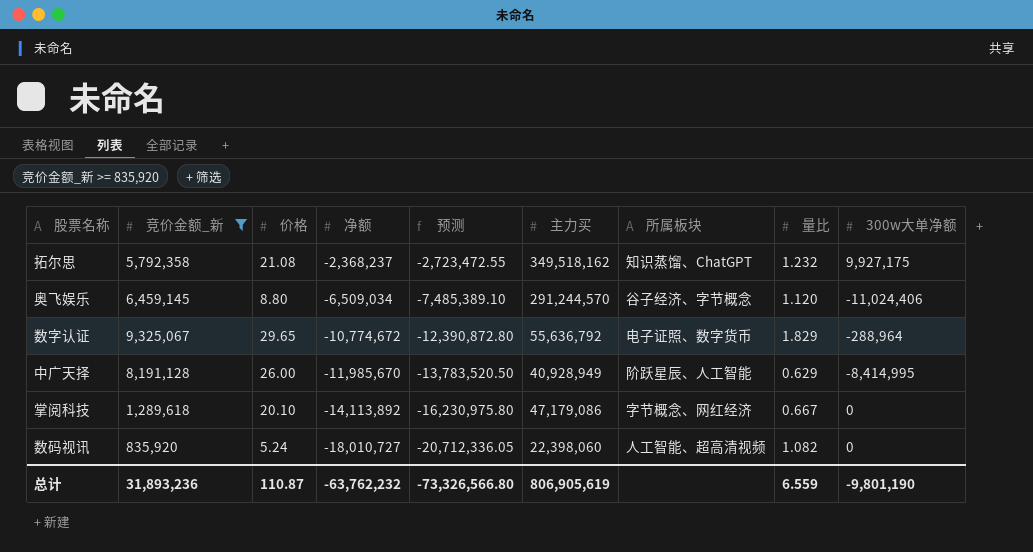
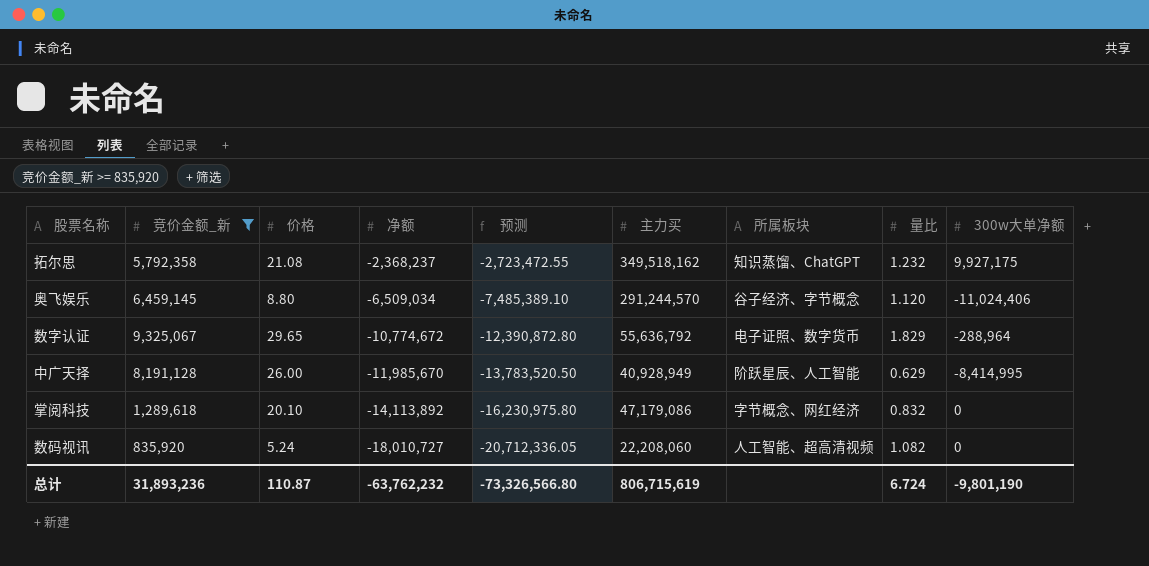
掌阅科技 | 量比: 0.667 -> 0.832
数码视讯 | 主力买: 22,398,060 -> 22,208,060
总计 | 主力买: 806,905,619 -> 806,715,619
总计 | 量比: 6.559 -> 6.724

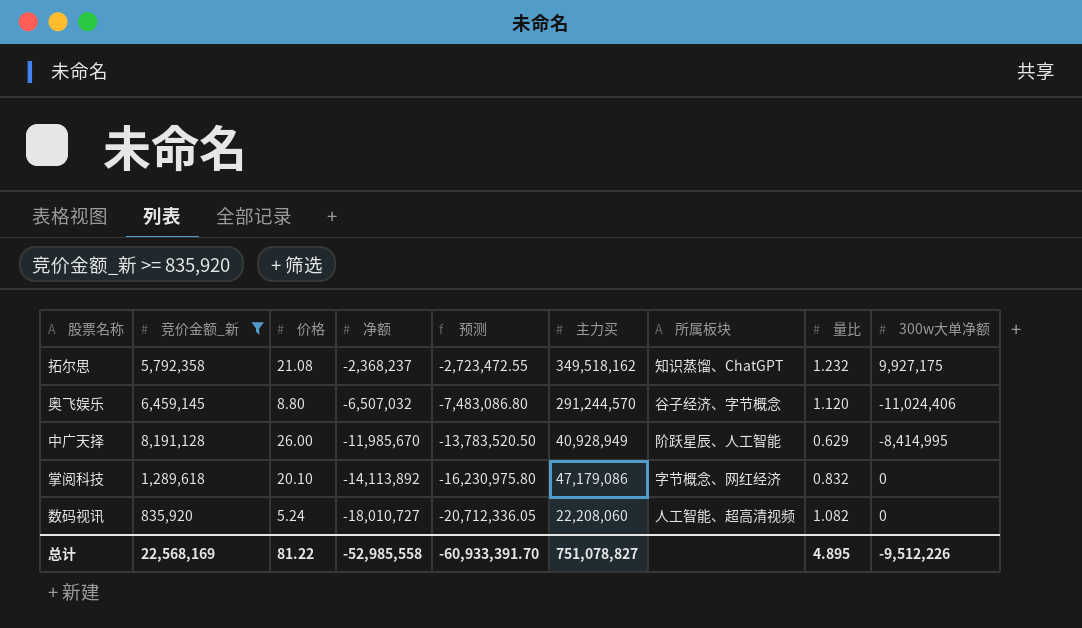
row 数字认证: 9,325,067 | 29.65 | -10,774,672 | -12,390,872.80 | 55,636,792 | 电子证照、数字货币 | 1.829 | -288,964 -> none
奥飞娱乐 | 净额: -6,509,034 -> -6,507,032
奥飞娱乐 | 预测: -7,485,389.10 -> -7,483,086.80
总计 | 竞价金额_新: 31,893,236 -> 22,568,169
总计 | 价格: 110.87 -> 81.22
总计 | 净额: -63,762,232 -> -52,985,558
总计 | 预测: -73,326,566.80 -> -60,933,391.70
总计 | 主力买: 806,715,619 -> 751,078,827
总计 | 量比: 6.724 -> 4.895
总计 | 300w大单净额: -9,801,190 -> -9,512,226

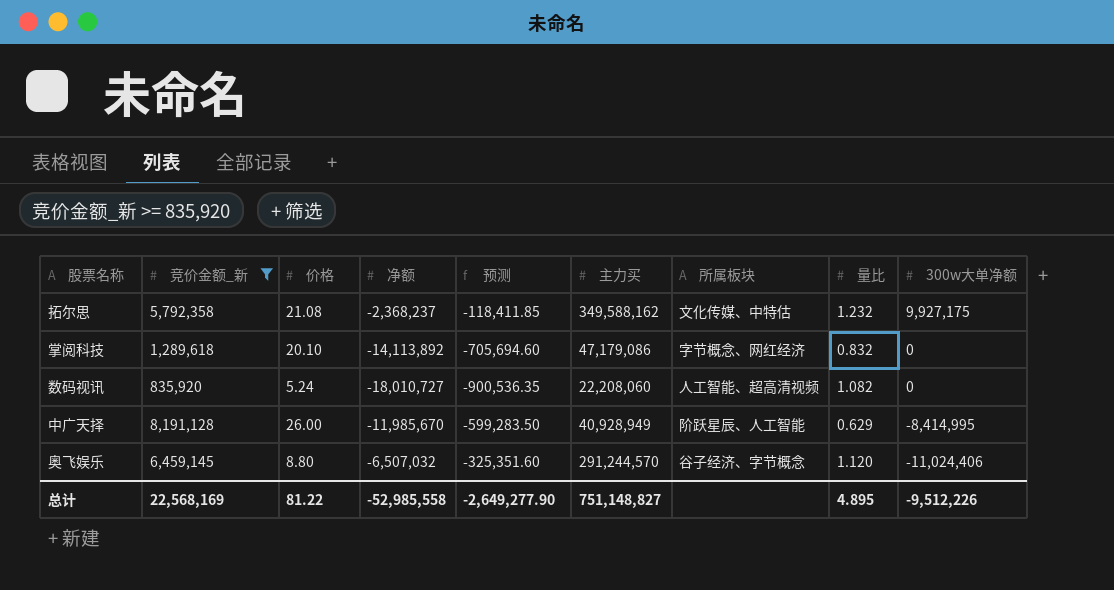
row order: 净额 descending -> 300w大单净额 descending
column 预测 | formula: [净额] * 1.15 -> [净额] * 0.05
拓尔思 | 主力买: 349,518,162 -> 349,588,162
拓尔思 | 所属板块: 知识蒸馏、ChatGPT -> 文化传媒、中特估
总计 | 预测: -60,933,391.70 -> -2,649,277.90
总计 | 主力买: 751,078,827 -> 751,148,827

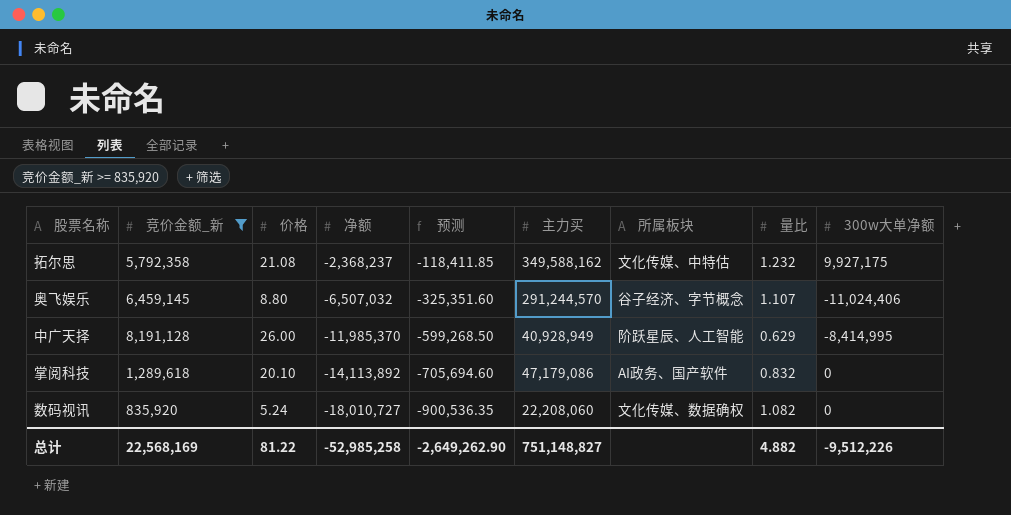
row order: 300w大单净额 descending -> 净额 descending
奥飞娱乐 | 量比: 1.120 -> 1.107
中广天择 | 净额: -11,985,670 -> -11,985,370
中广天择 | 预测: -599,283.50 -> -599,268.50
掌阅科技 | 所属板块: 字节概念、网红经济 -> AI政务、国产软件
数码视讯 | 所属板块: 人工智能、超高清视频 -> 文化传媒、数据确权
总计 | 净额: -52,985,558 -> -52,985,258
总计 | 预测: -2,649,277.90 -> -2,649,262.90
总计 | 量比: 4.895 -> 4.882

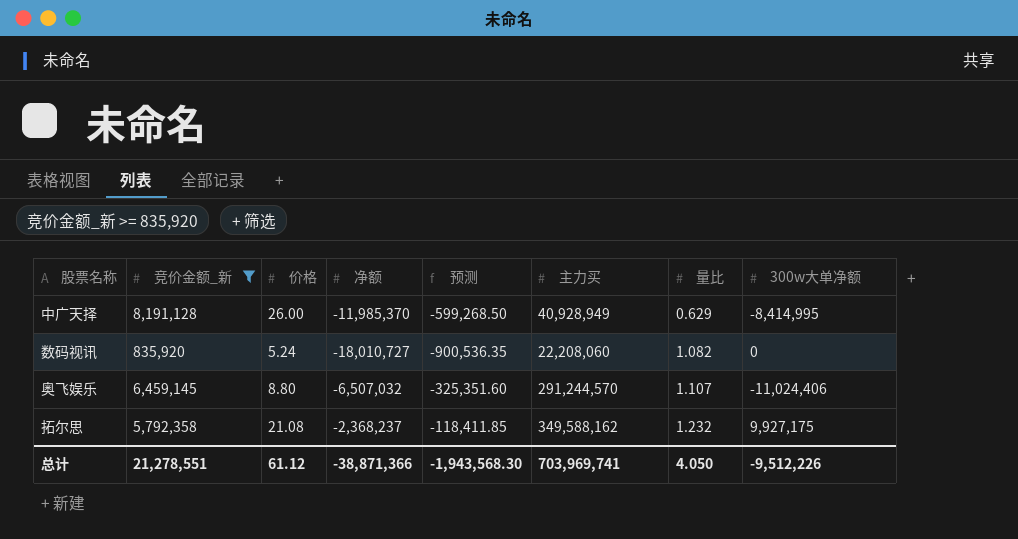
row order: 净额 descending -> 量比 ascending
column 所属板块 | position: 7 -> none
row 掌阅科技: 1,289,618 | 20.10 | -14,113,892 | -705,694.60 | 47,179,086 | AI政务、国产软件 | 0.832 | 0 -> none
总计 | 竞价金额_新: 22,568,169 -> 21,278,551
总计 | 价格: 81.22 -> 61.12
总计 | 净额: -52,985,258 -> -38,871,366
总计 | 预测: -2,649,262.90 -> -1,943,568.30
总计 | 主力买: 751,148,827 -> 703,969,741
总计 | 量比: 4.882 -> 4.050

